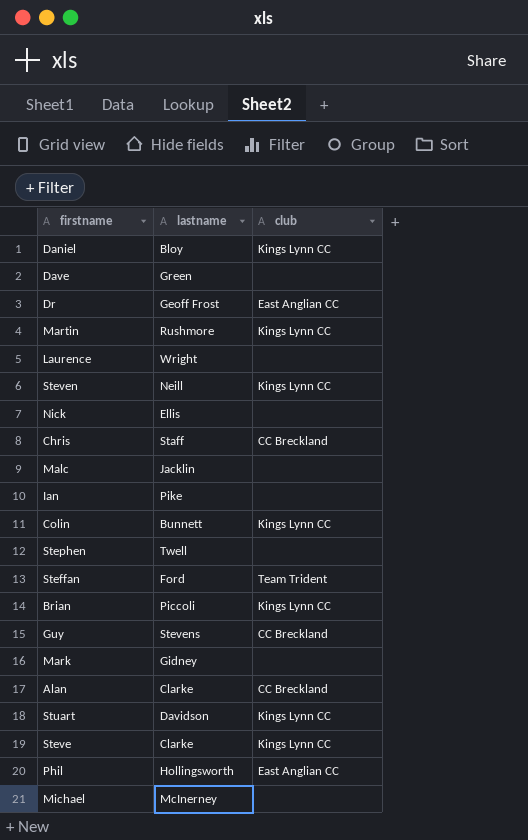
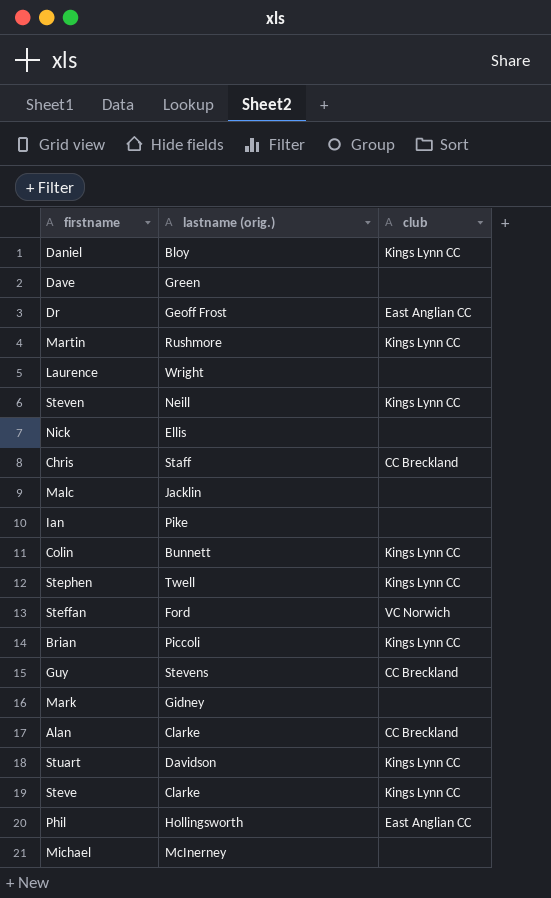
column name: lastname -> lastname (orig.)
Stephen | club: none -> Kings Lynn CC
Steffan | club: Team Trident -> VC Norwich

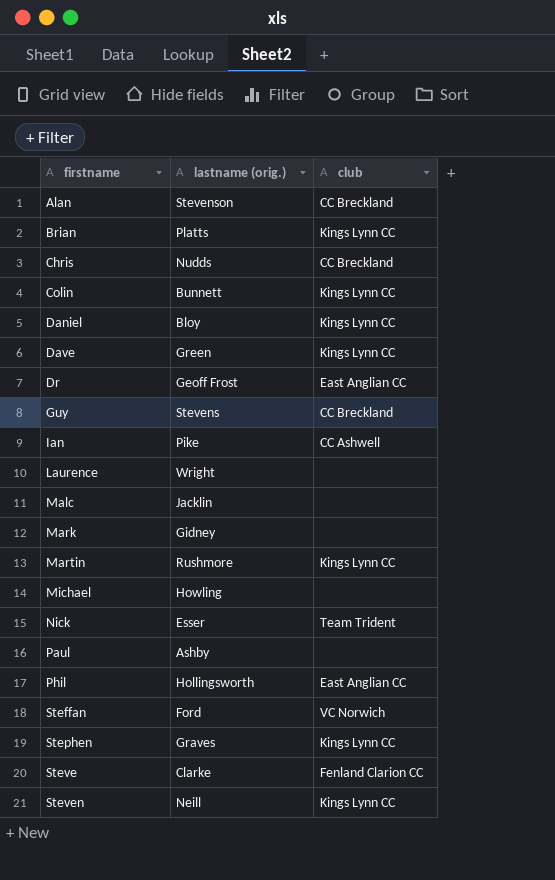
row order: none -> firstname ascending
row Stuart: Davidson | Kings Lynn CC -> none
Alan | lastname (orig.): Clarke -> Stevenson
Brian | lastname (orig.): Piccoli -> Platts
Chris | lastname (orig.): Staff -> Nudds
Dave | club: none -> Kings Lynn CC
Ian | club: none -> CC Ashwell
Michael | lastname (orig.): McInerney -> Howling
Nick | lastname (orig.): Ellis -> Esser
Nick | club: none -> Team Trident
row Paul: none -> Ashby | none
Stephen | lastname (orig.): Twell -> Graves
Steve | club: Kings Lynn CC -> Fenland Clarion CC

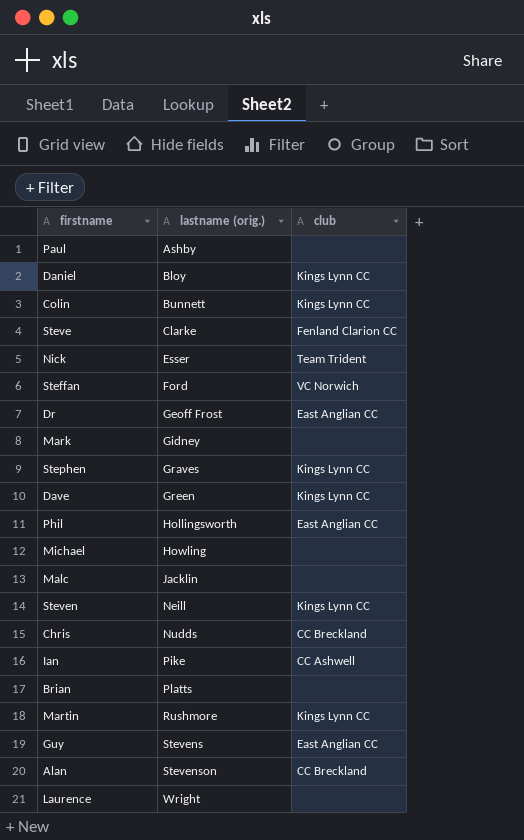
row order: firstname ascending -> lastname (orig.) ascending
Brian | club: Kings Lynn CC -> none
Guy | club: CC Breckland -> East Anglian CC

